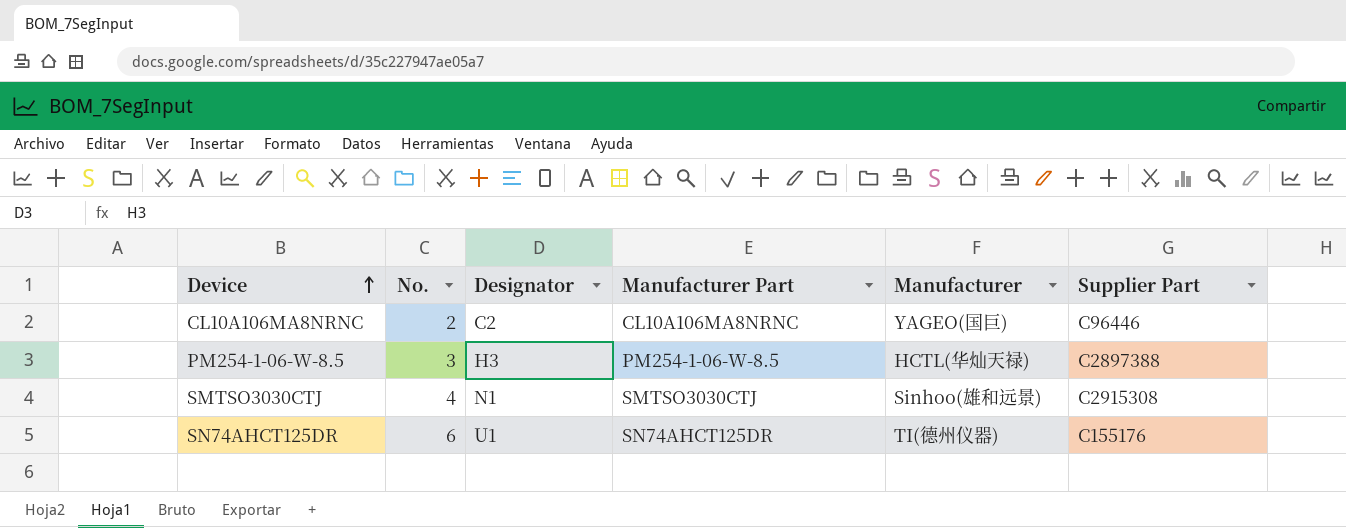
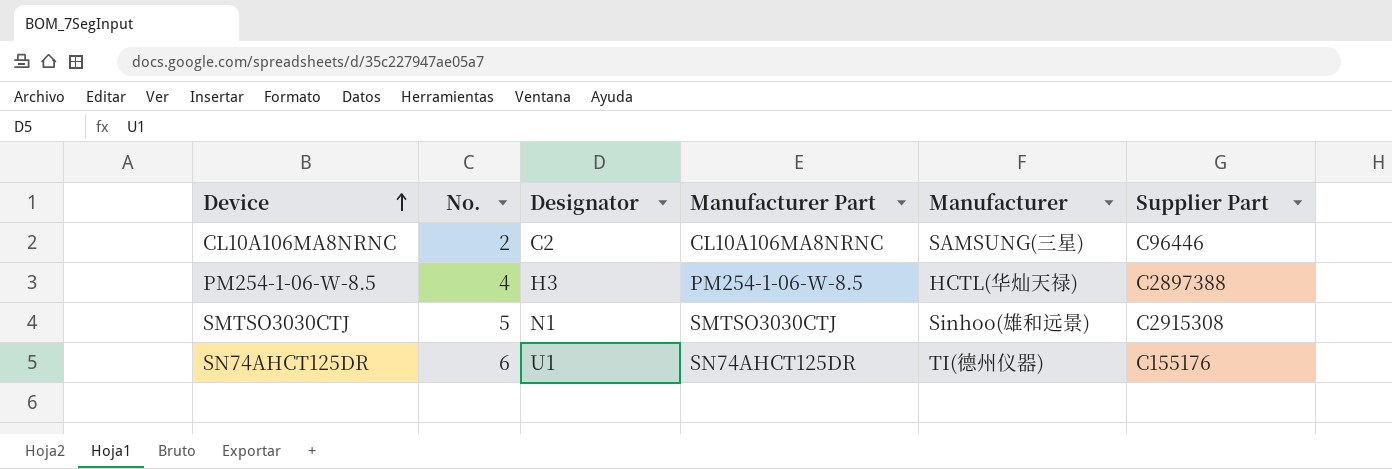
CL10A106MA8NRNC | Manufacturer: YAGEO(国巨) -> SAMSUNG(三星)
PM254-1-06-W-8.5 | No.: 3 -> 4
SMTSO3030CTJ | No.: 4 -> 5

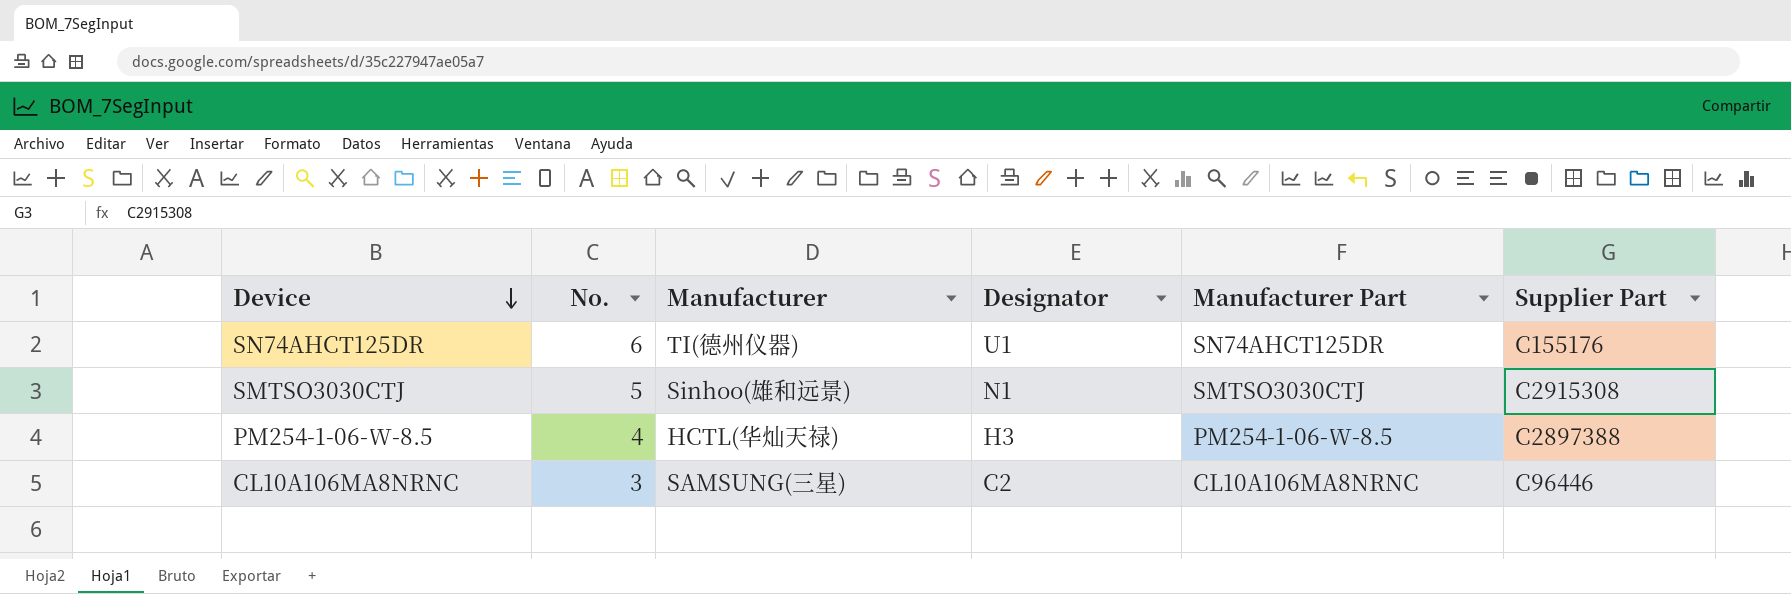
row order: Device ascending -> Device descending
column Manufacturer | position: 5 -> 3
CL10A106MA8NRNC | No.: 2 -> 3

